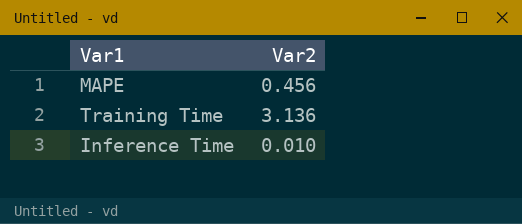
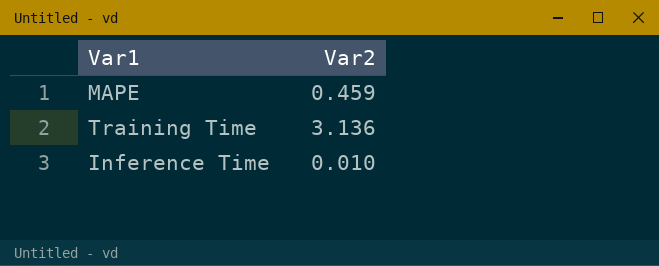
MAPE | Var2: 0.456 -> 0.459

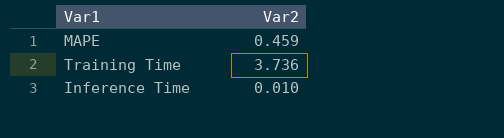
Training Time | Var2: 3.136 -> 3.736

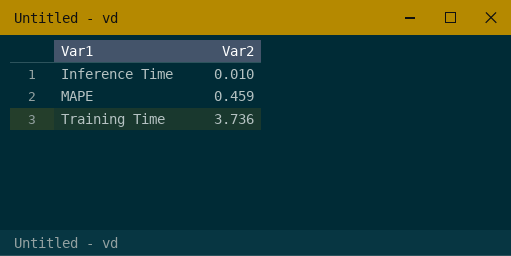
row order: none -> Var1 ascending

